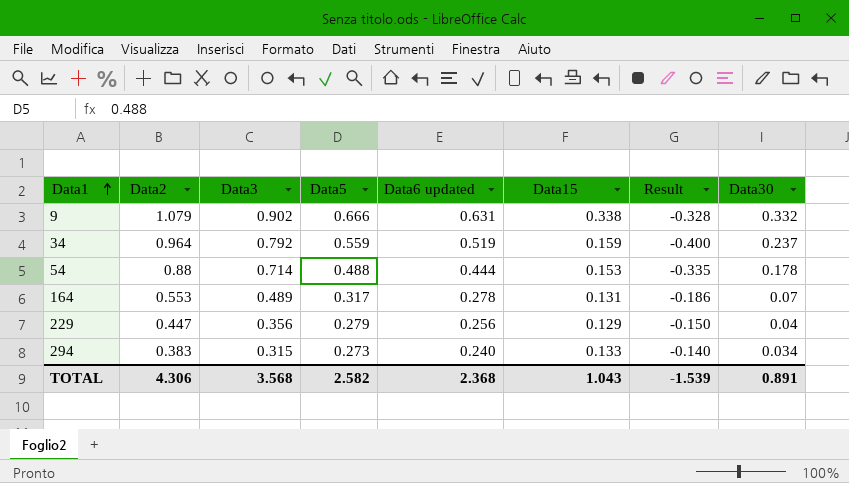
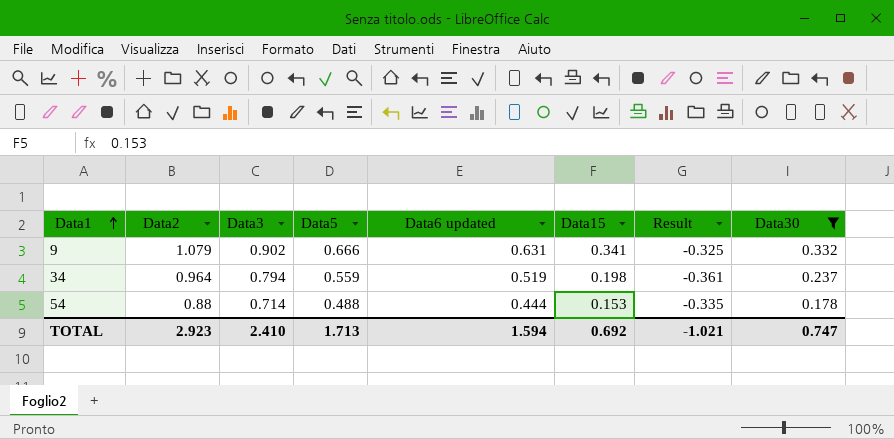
filter: none -> Data30 >= 0.178
9 | Data15: 0.338 -> 0.341
9 | Result: -0.328 -> -0.325
34 | Data3: 0.792 -> 0.794
34 | Data15: 0.159 -> 0.198
34 | Result: -0.400 -> -0.361
TOTAL | Data2: 4.306 -> 2.923
TOTAL | Data3: 3.568 -> 2.410
TOTAL | Data5: 2.582 -> 1.713
TOTAL | Data6 updated: 2.368 -> 1.594
TOTAL | Data15: 1.043 -> 0.692
TOTAL | Result: -1.539 -> -1.021
TOTAL | Data30: 0.891 -> 0.747

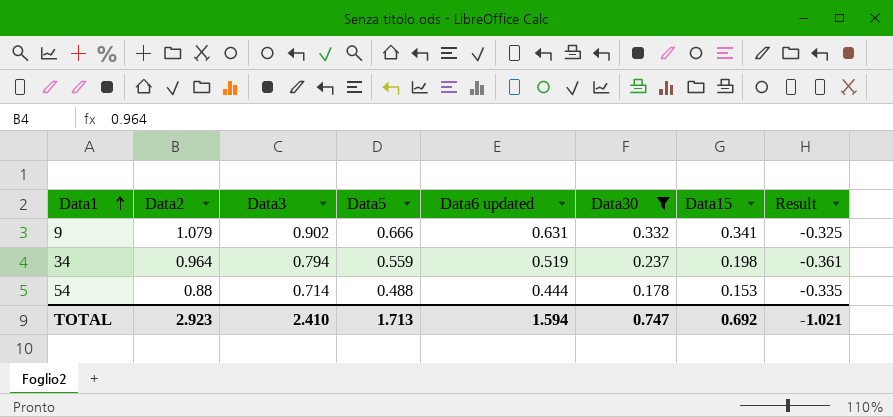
column Data30 | position: 8 -> 6

